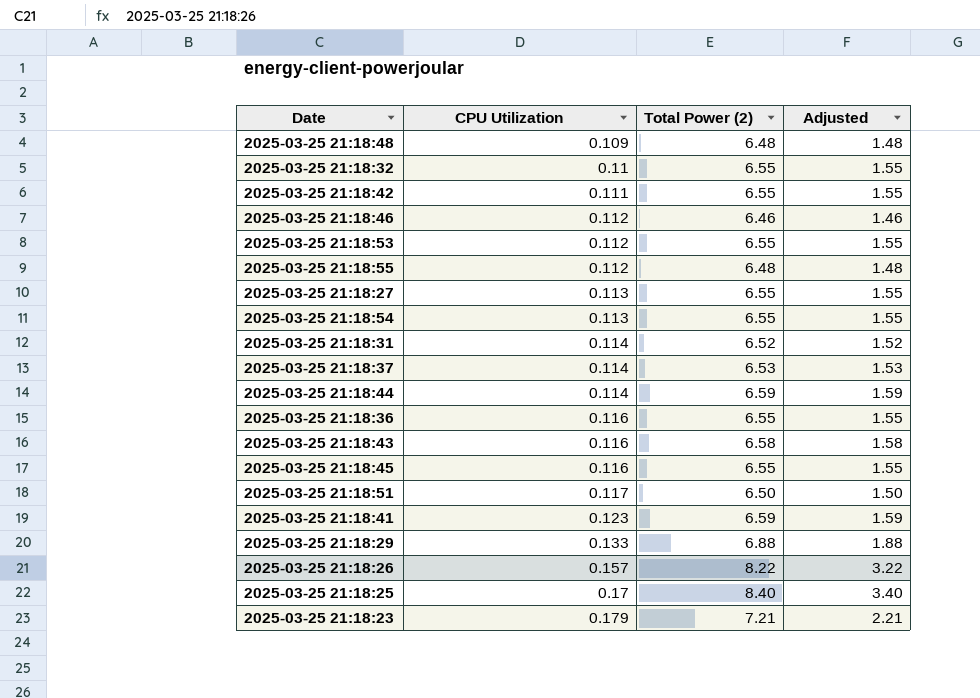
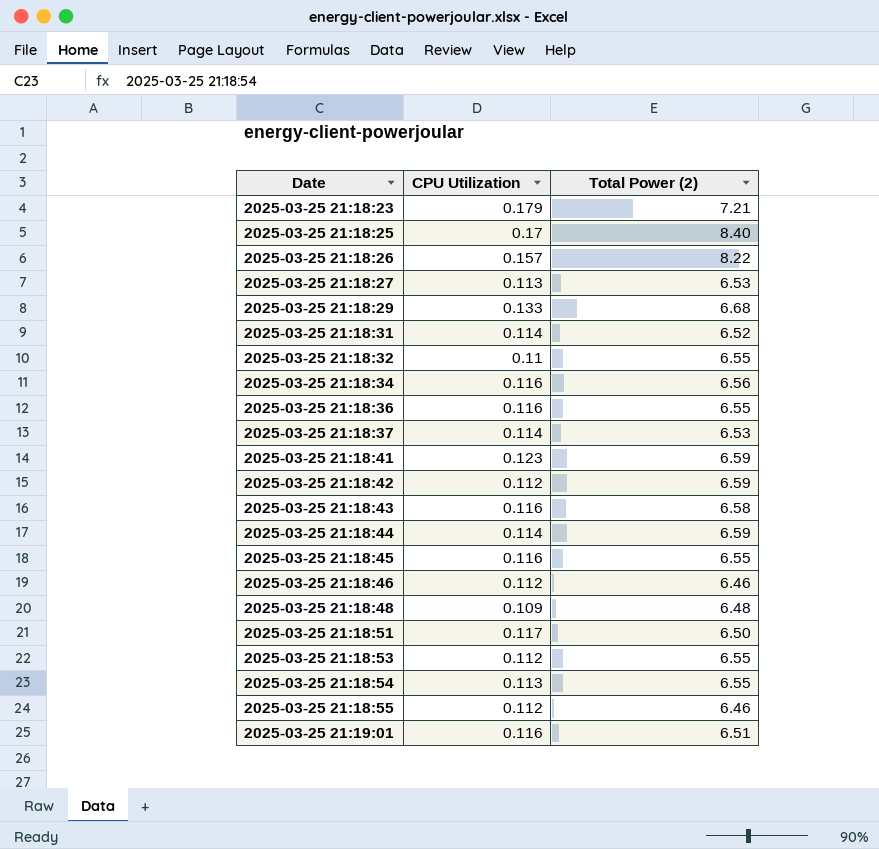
row order: CPU Utilization ascending -> Date ascending
column Adjusted | formula: [Total Power (2)] - 5 -> none
2025-03-25 21:18:27 | Total Power (2): 6.55 -> 6.53
2025-03-25 21:18:29 | Total Power (2): 6.88 -> 6.68
row 2025-03-25 21:18:34: none -> 0.116 | 6.56
2025-03-25 21:18:42 | CPU Utilization: 0.111 -> 0.112
2025-03-25 21:18:42 | Total Power (2): 6.55 -> 6.59
2025-03-25 21:18:55 | Total Power (2): 6.48 -> 6.46
row 2025-03-25 21:19:01: none -> 0.116 | 6.51

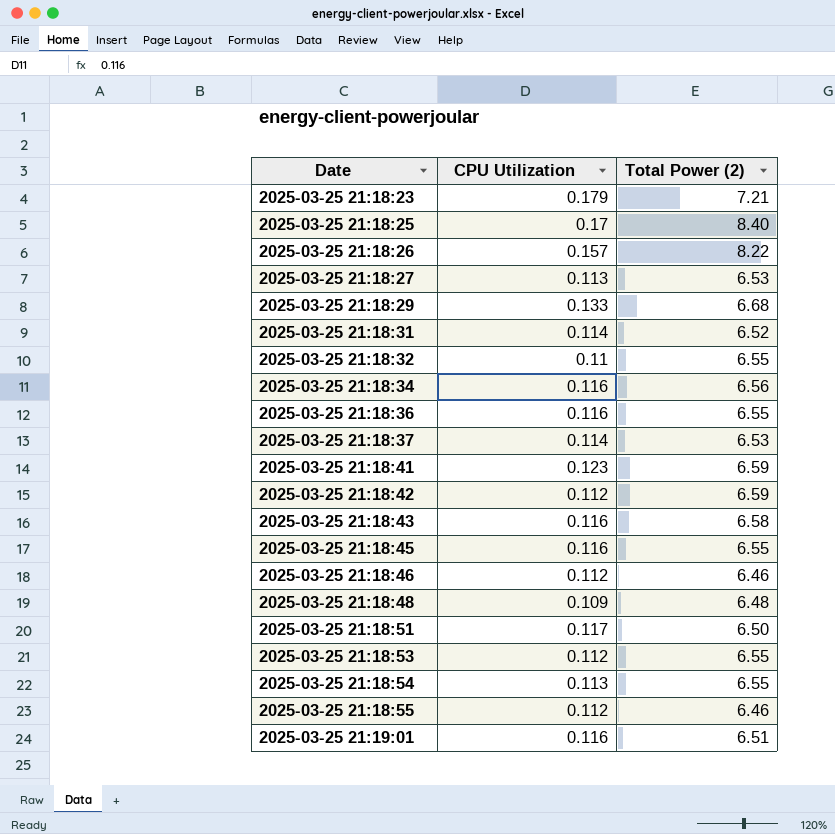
row 2025-03-25 21:18:44: 0.114 | 6.59 -> none

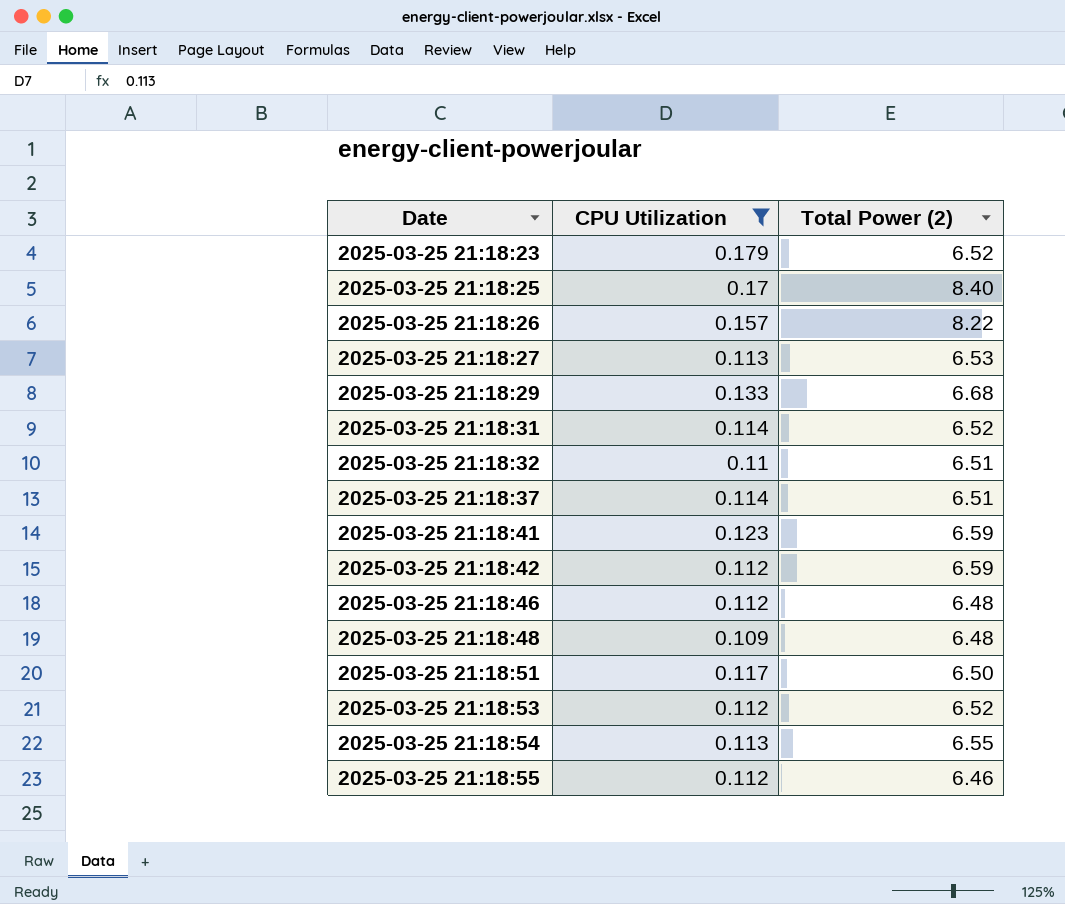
filter: none -> CPU Utilization != 0.116
2025-03-25 21:18:23 | Total Power (2): 7.21 -> 6.52
2025-03-25 21:18:32 | Total Power (2): 6.55 -> 6.51
2025-03-25 21:18:37 | Total Power (2): 6.53 -> 6.51
2025-03-25 21:18:46 | Total Power (2): 6.46 -> 6.48
2025-03-25 21:18:53 | Total Power (2): 6.55 -> 6.52

